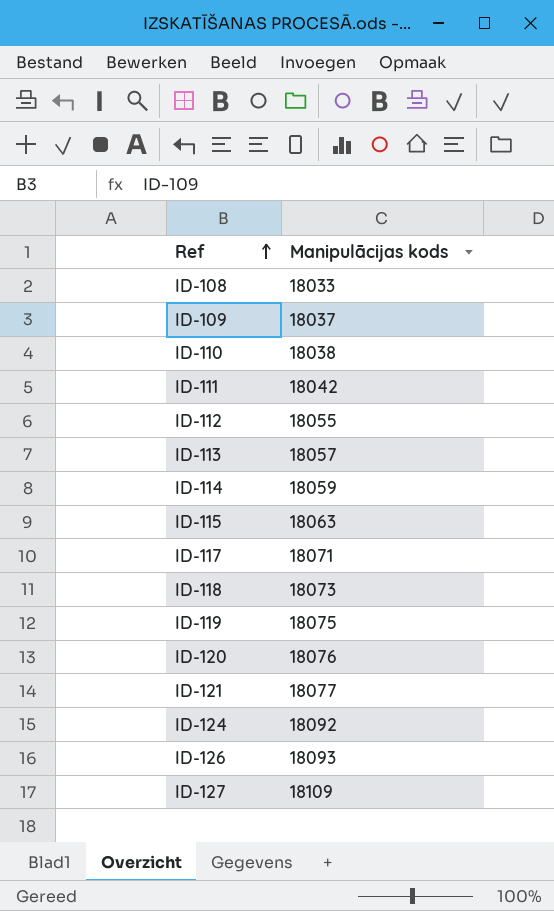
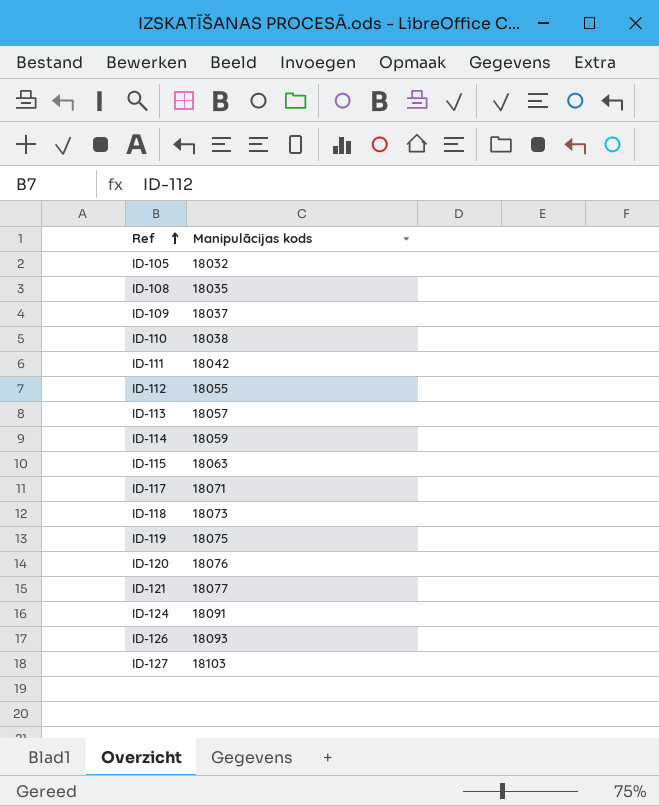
row ID-105: none -> 18032
ID-108 | Manipulācijas kods: 18033 -> 18035
ID-124 | Manipulācijas kods: 18092 -> 18091
ID-127 | Manipulācijas kods: 18109 -> 18103

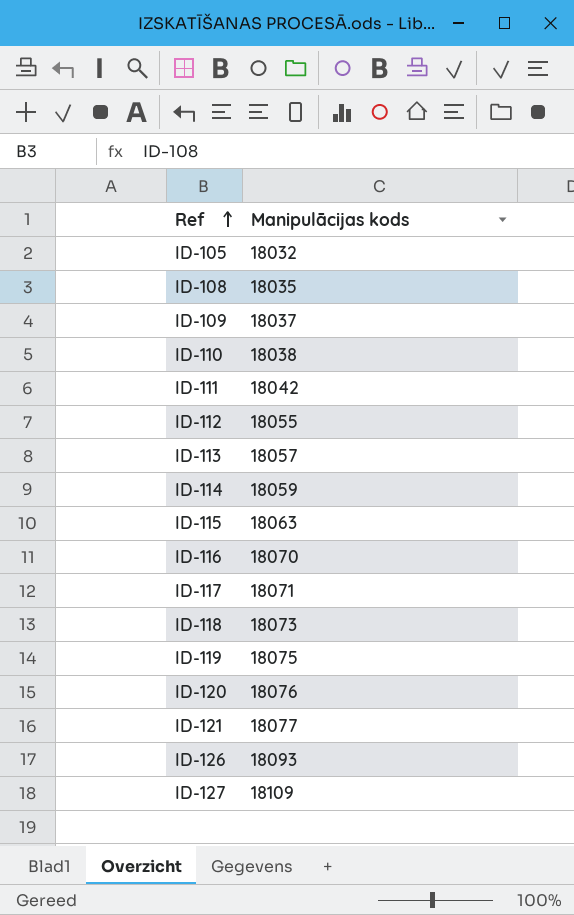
row ID-124: 18091 -> none
row ID-116: none -> 18070
ID-127 | Manipulācijas kods: 18103 -> 18109

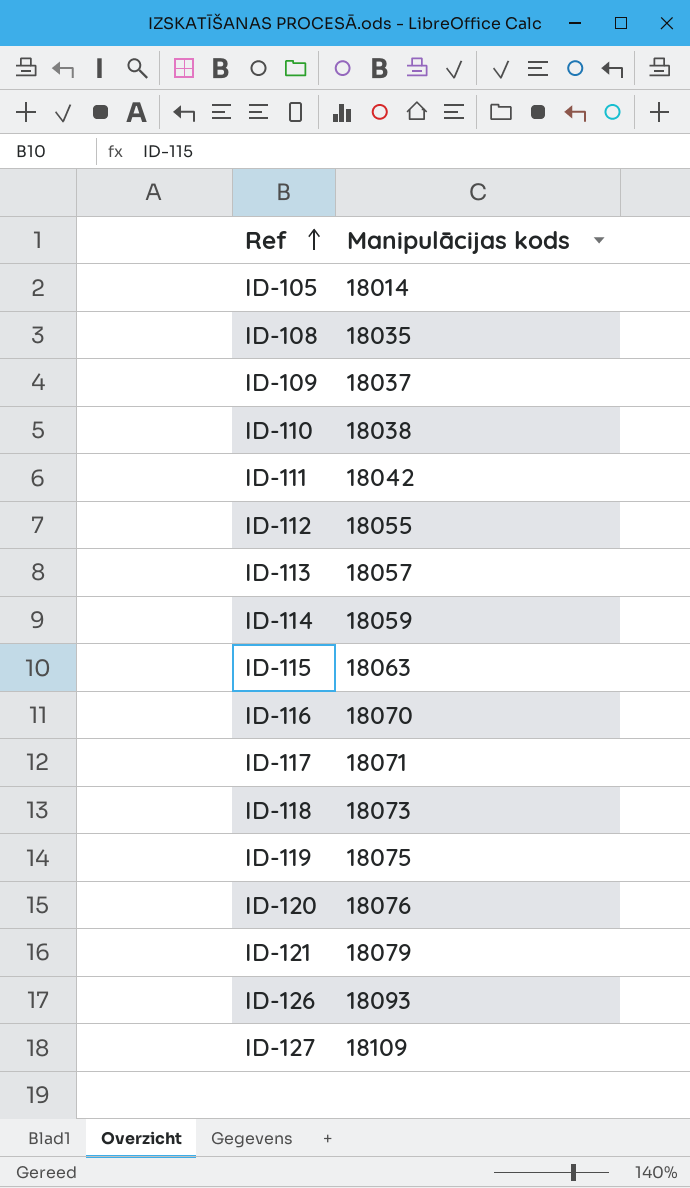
ID-105 | Manipulācijas kods: 18032 -> 18014
ID-121 | Manipulācijas kods: 18077 -> 18079

